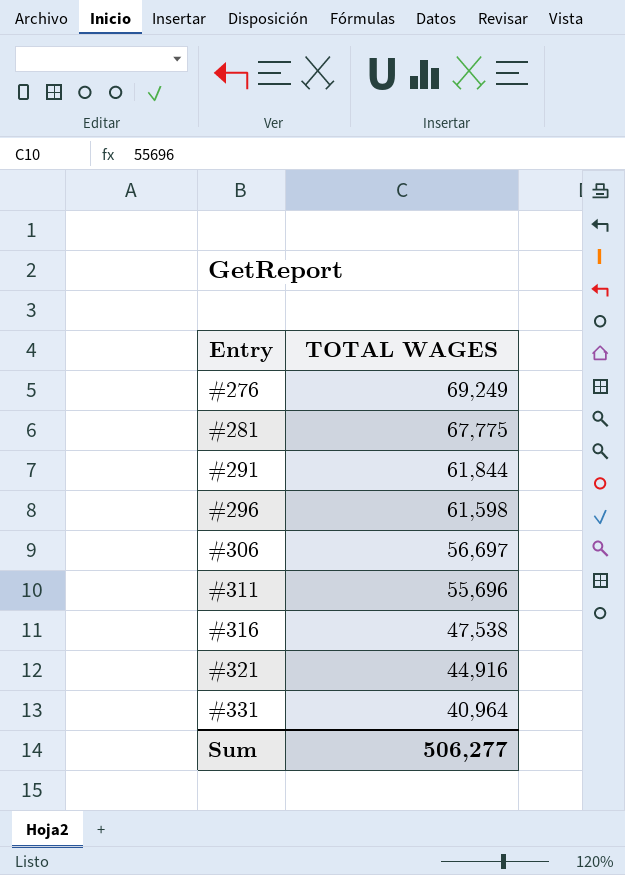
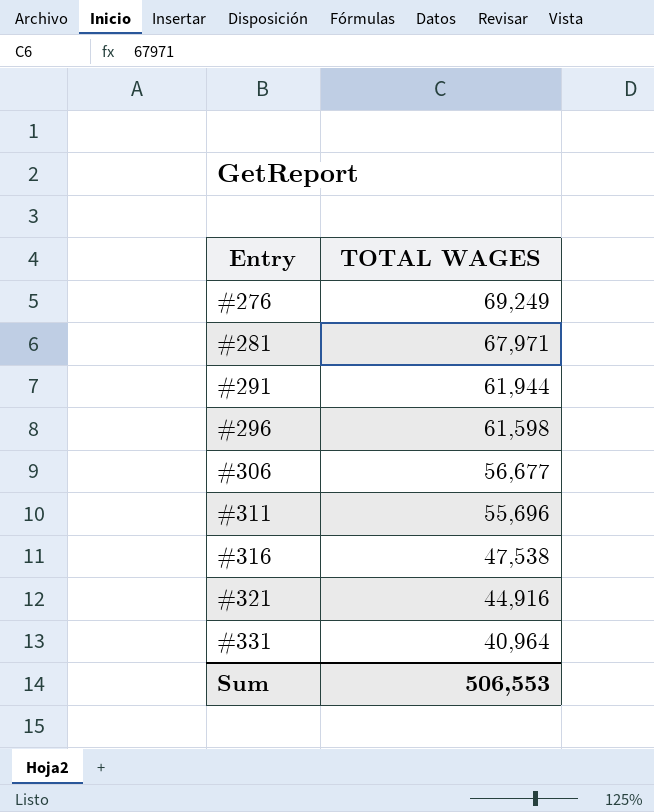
#281 | TOTAL WAGES: 67,775 -> 67,971
#291 | TOTAL WAGES: 61,844 -> 61,944
#306 | TOTAL WAGES: 56,697 -> 56,677
Sum | TOTAL WAGES: 506,277 -> 506,553

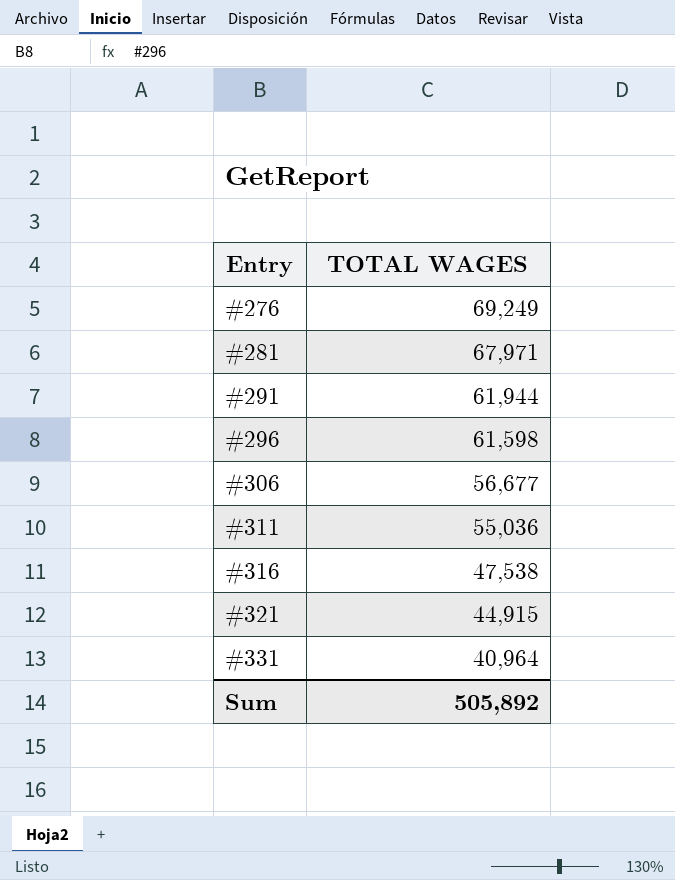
#311 | TOTAL WAGES: 55,696 -> 55,036
#321 | TOTAL WAGES: 44,916 -> 44,915
Sum | TOTAL WAGES: 506,553 -> 505,892

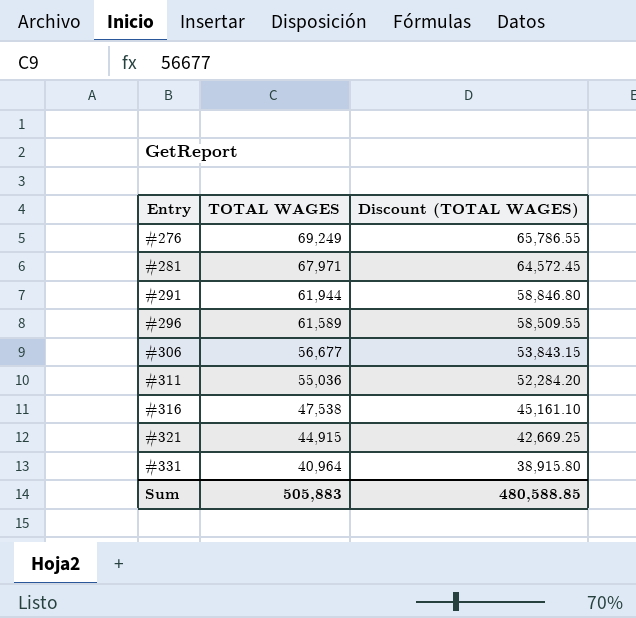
column Discount (TOTAL WAGES) | formula: none -> [TOTAL WAGES] * 0.95
#296 | TOTAL WAGES: 61,598 -> 61,589
Sum | TOTAL WAGES: 505,892 -> 505,883

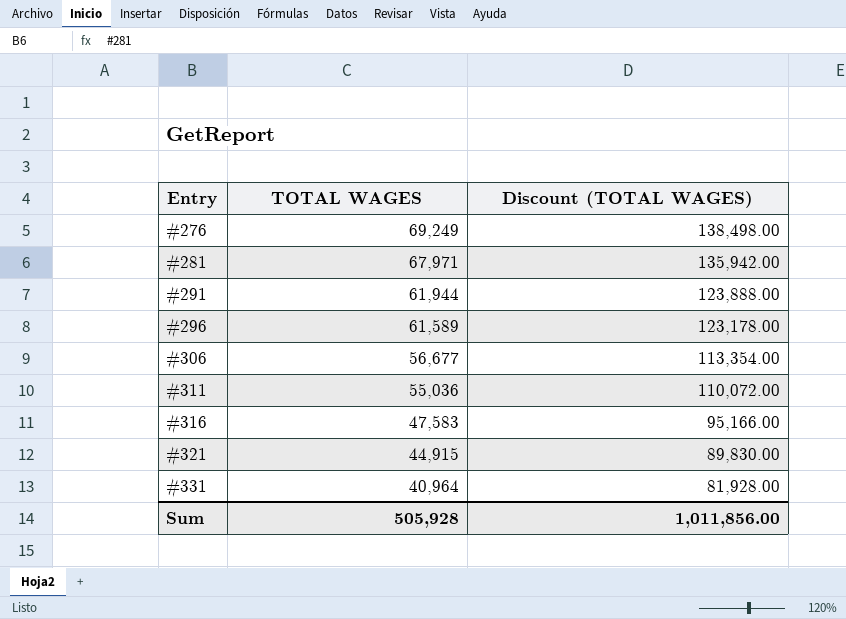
column Discount (TOTAL WAGES) | formula: [TOTAL WAGES] * 0.95 -> [TOTAL WAGES] * 2
#316 | TOTAL WAGES: 47,538 -> 47,583
Sum | TOTAL WAGES: 505,883 -> 505,928
Sum | Discount (TOTAL WAGES): 480,588.85 -> 1,011,856.00

